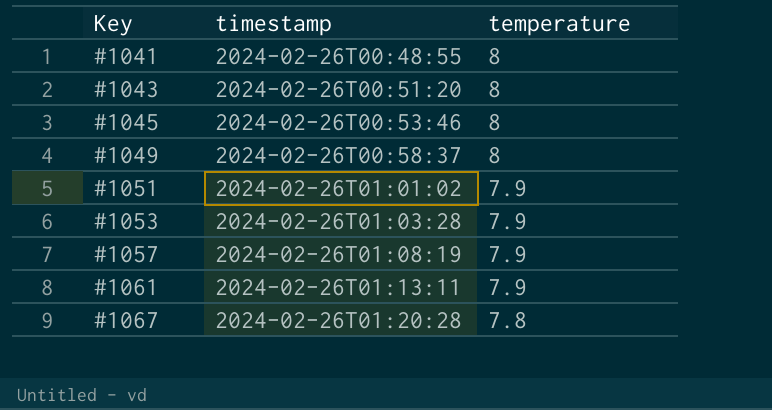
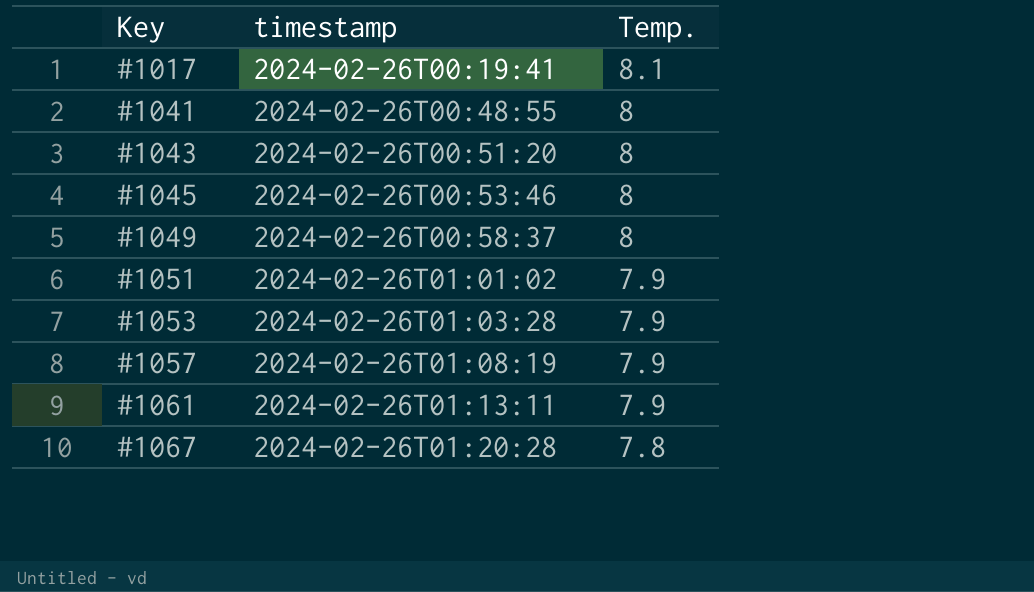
column name: temperature -> Temp.
row #1017: none -> 2024-02-26T00:19:41 | 8.1

